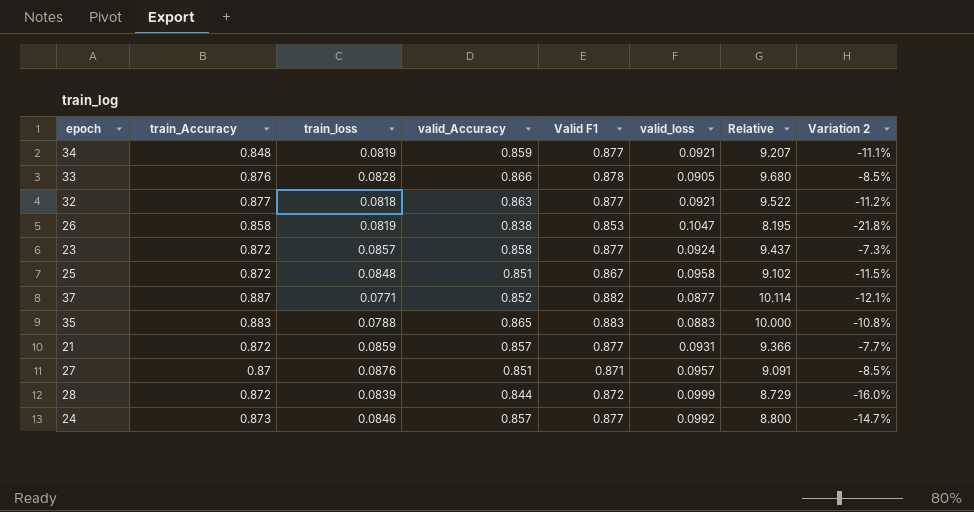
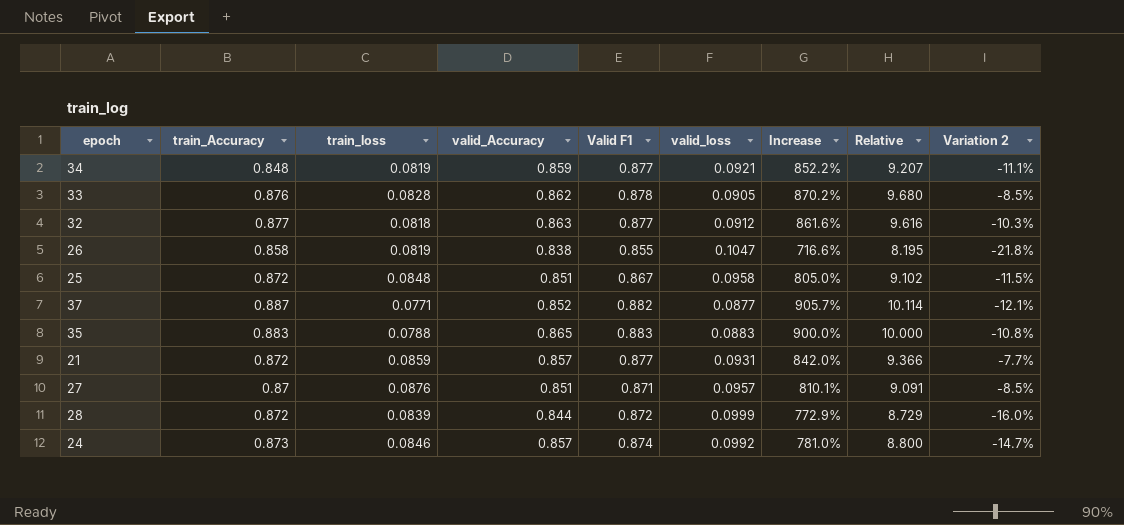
column Increase | formula: none -> ([Valid F1] - [valid_loss]) / [valid_loss]
row 23: 0.872 | 0.0857 | 0.858 | 0.877 | 0.0924 | 9.437 | -7.3% -> none
33 | valid_Accuracy: 0.866 -> 0.862
32 | valid_loss: 0.0921 -> 0.0912
32 | Relative: 9.522 -> 9.616
32 | Variation 2: -11.2% -> -10.3%
26 | Valid F1: 0.853 -> 0.855
24 | Valid F1: 0.877 -> 0.874

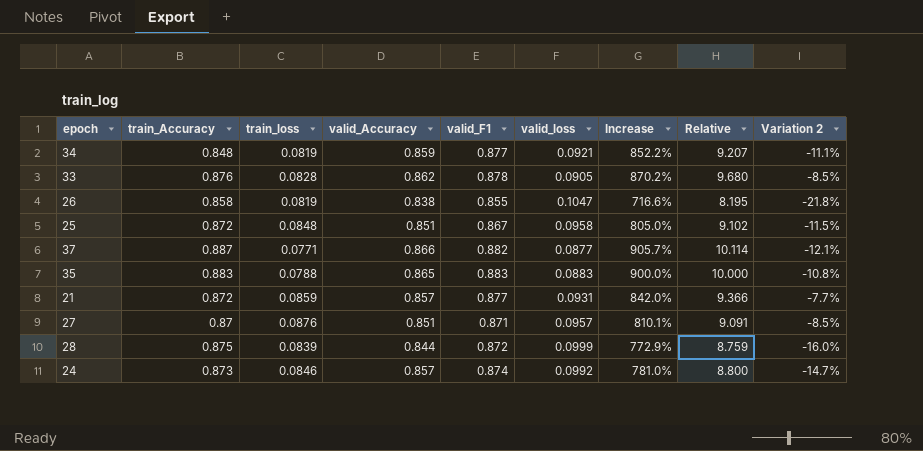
column name: Valid F1 -> valid_F1
row 32: 0.877 | 0.0818 | 0.863 | 0.877 | 0.0912 | 861.6% | 9.616 | -10.3% -> none
37 | valid_Accuracy: 0.852 -> 0.866
28 | train_Accuracy: 0.872 -> 0.875
28 | Relative: 8.729 -> 8.759

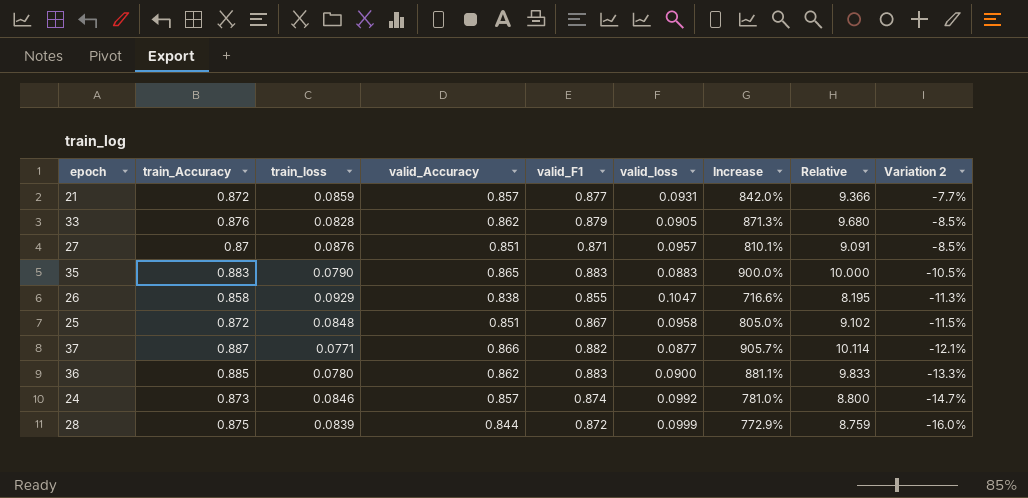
row order: none -> Variation 2 descending
row 34: 0.848 | 0.0819 | 0.859 | 0.877 | 0.0921 | 852.2% | 9.207 | -11.1% -> none
33 | valid_F1: 0.878 -> 0.879
33 | Increase: 870.2% -> 871.3%
35 | train_loss: 0.0788 -> 0.0790
35 | Variation 2: -10.8% -> -10.5%
26 | train_loss: 0.0819 -> 0.0929
26 | Variation 2: -21.8% -> -11.3%
row 36: none -> 0.885 | 0.0780 | 0.862 | 0.883 | 0.0900 | 881.1% | 9.833 | -13.3%

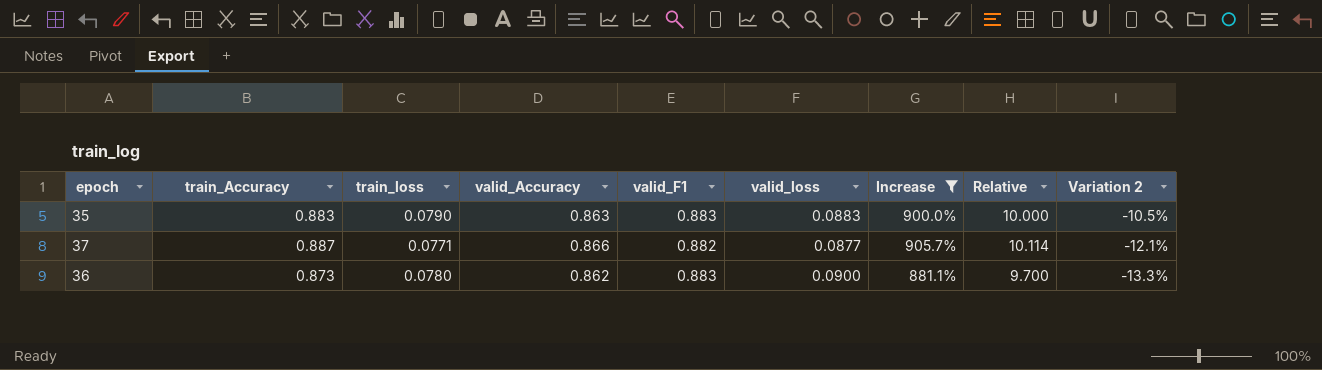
filter: none -> Increase >= 881.1%
35 | valid_Accuracy: 0.865 -> 0.863
36 | train_Accuracy: 0.885 -> 0.873
36 | Relative: 9.833 -> 9.700

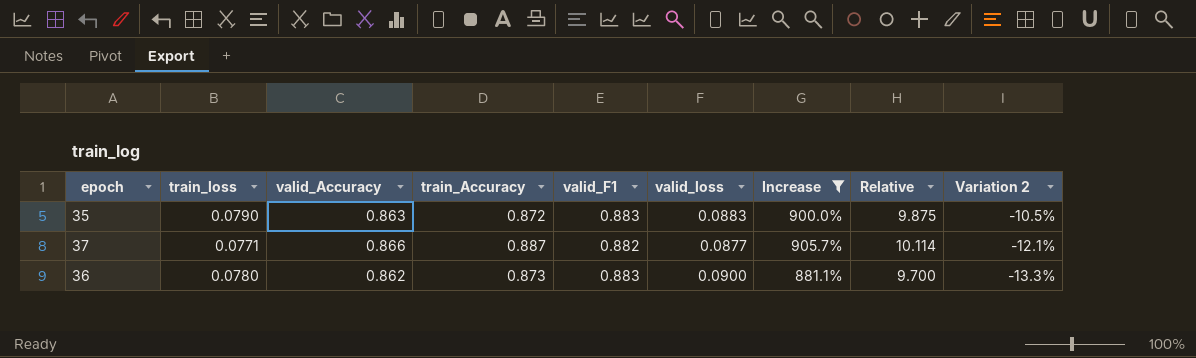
column train_Accuracy | position: 2 -> 4
35 | train_Accuracy: 0.883 -> 0.872
35 | Relative: 10.000 -> 9.875

